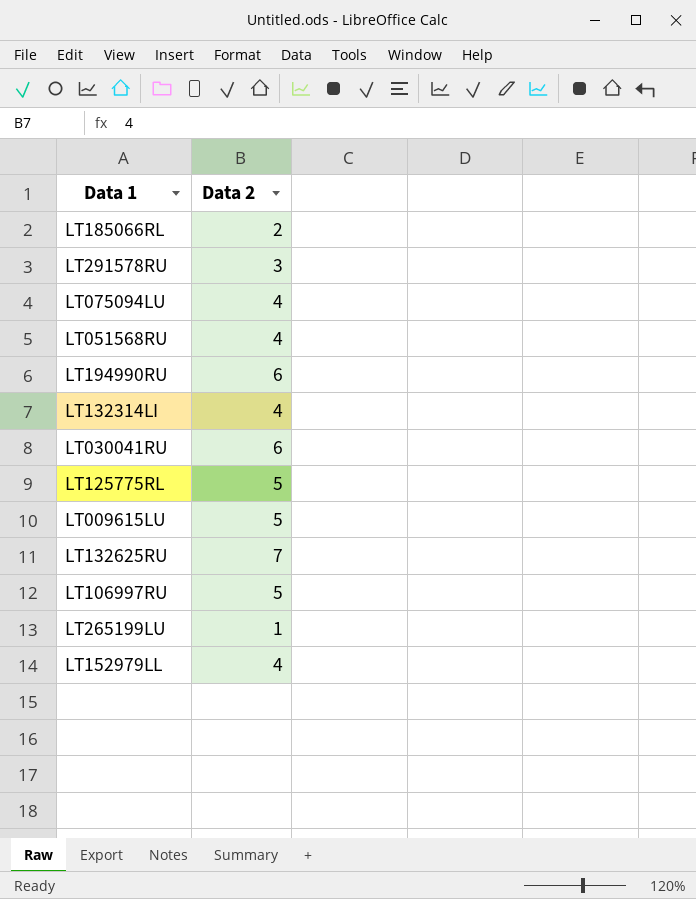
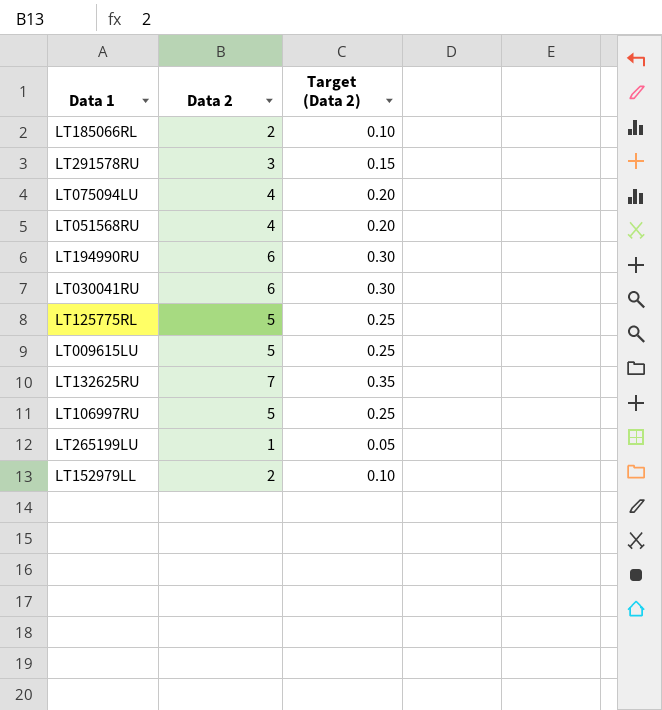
column Target (Data 2) | formula: none -> [Data 2] * 0.05
row LT132314LI: 4 -> none
LT152979LL | Data 2: 4 -> 2

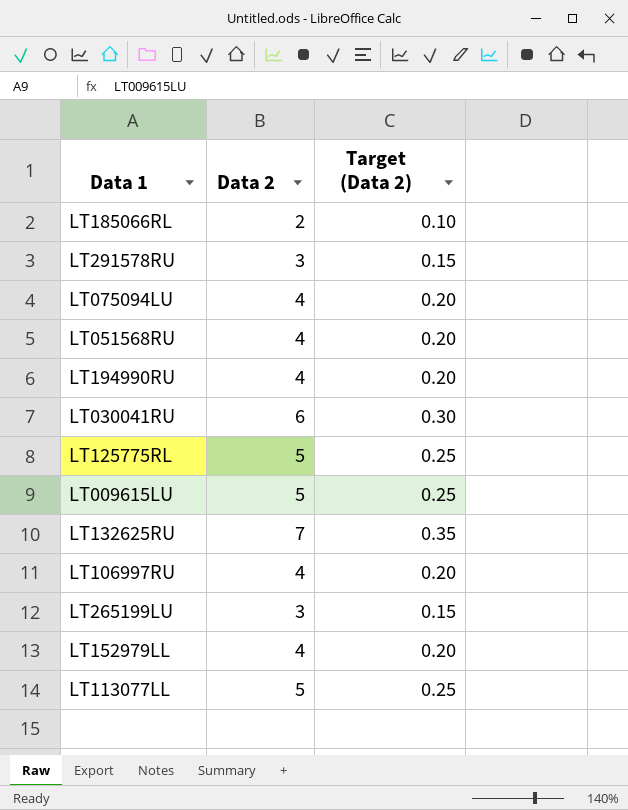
LT194990RU | Data 2: 6 -> 4
LT194990RU | Target (Data 2): 0.30 -> 0.20
LT106997RU | Data 2: 5 -> 4
LT106997RU | Target (Data 2): 0.25 -> 0.20
LT265199LU | Data 2: 1 -> 3
LT265199LU | Target (Data 2): 0.05 -> 0.15
LT152979LL | Data 2: 2 -> 4
LT152979LL | Target (Data 2): 0.10 -> 0.20
row LT113077LL: none -> 5 | 0.25

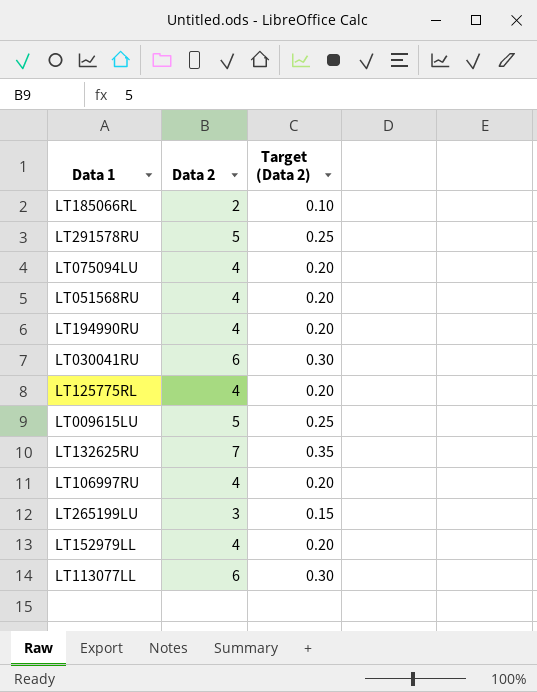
LT291578RU | Data 2: 3 -> 5
LT291578RU | Target (Data 2): 0.15 -> 0.25
LT125775RL | Data 2: 5 -> 4
LT125775RL | Target (Data 2): 0.25 -> 0.20
LT113077LL | Data 2: 5 -> 6
LT113077LL | Target (Data 2): 0.25 -> 0.30

